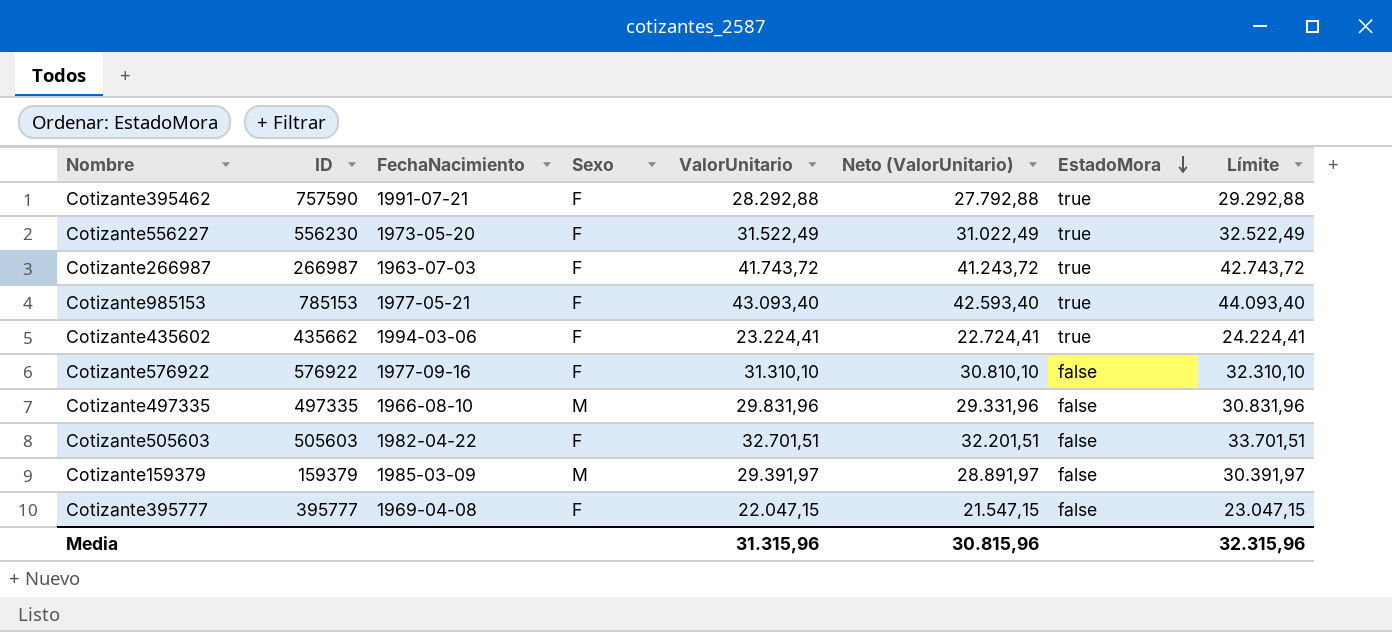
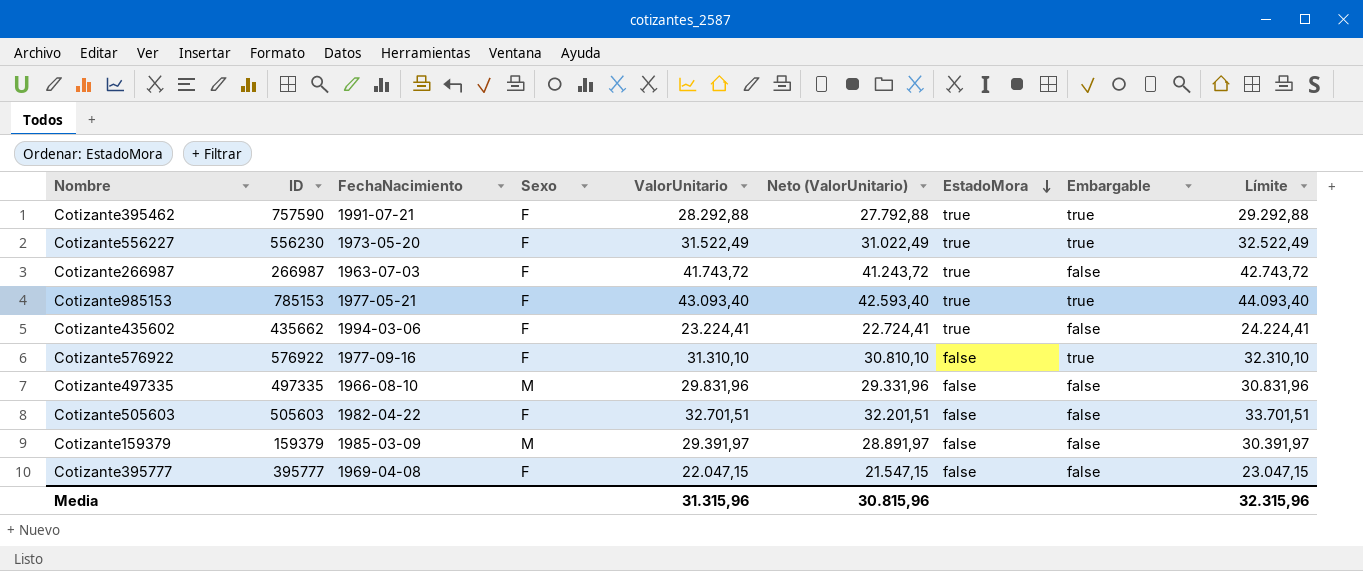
column Embargable | position: none -> 8

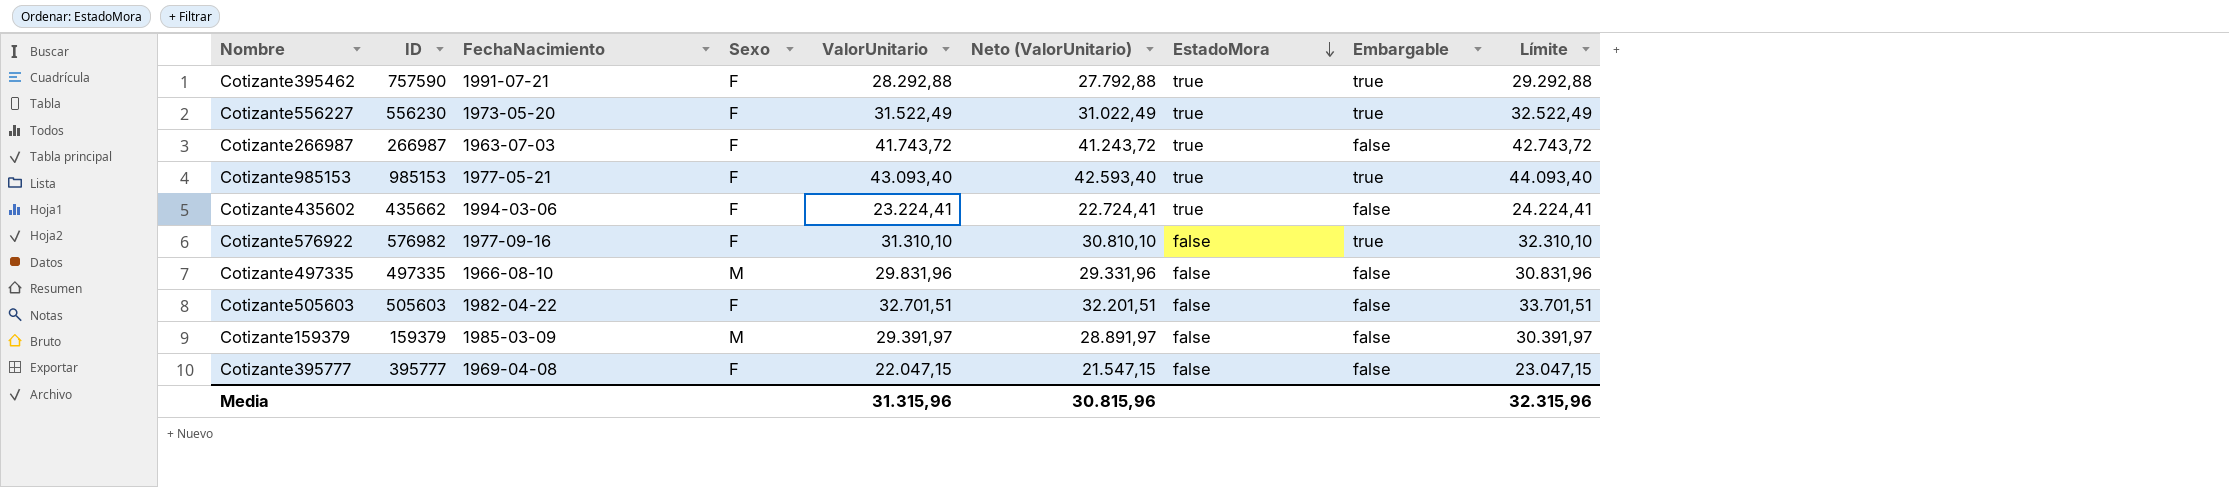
Cotizante985153 | ID: 785153 -> 985153
Cotizante576922 | ID: 576922 -> 576982

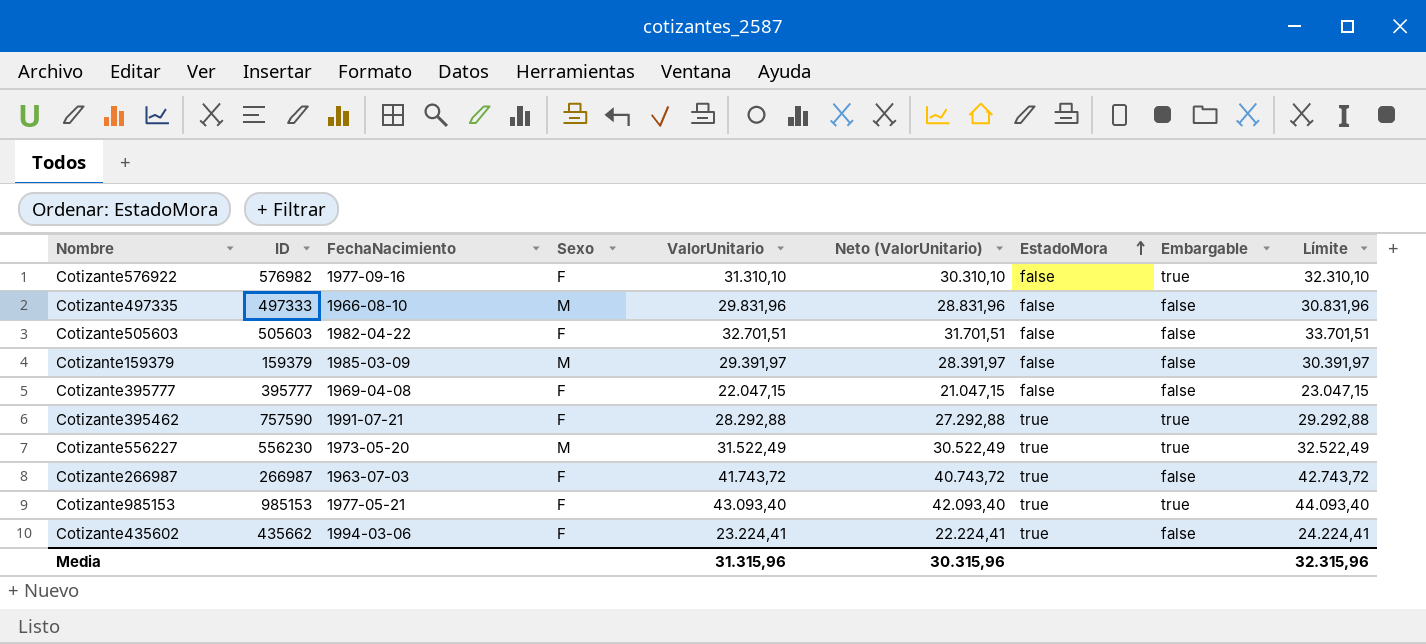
row order: EstadoMora descending -> EstadoMora ascending
column Neto (ValorUnitario) | formula: [ValorUnitario] - 500 -> [ValorUnitario] - 1000
Cotizante497335 | ID: 497335 -> 497333
Cotizante556227 | Sexo: F -> M
Media | Neto (ValorUnitario): 30.815,96 -> 30.315,96

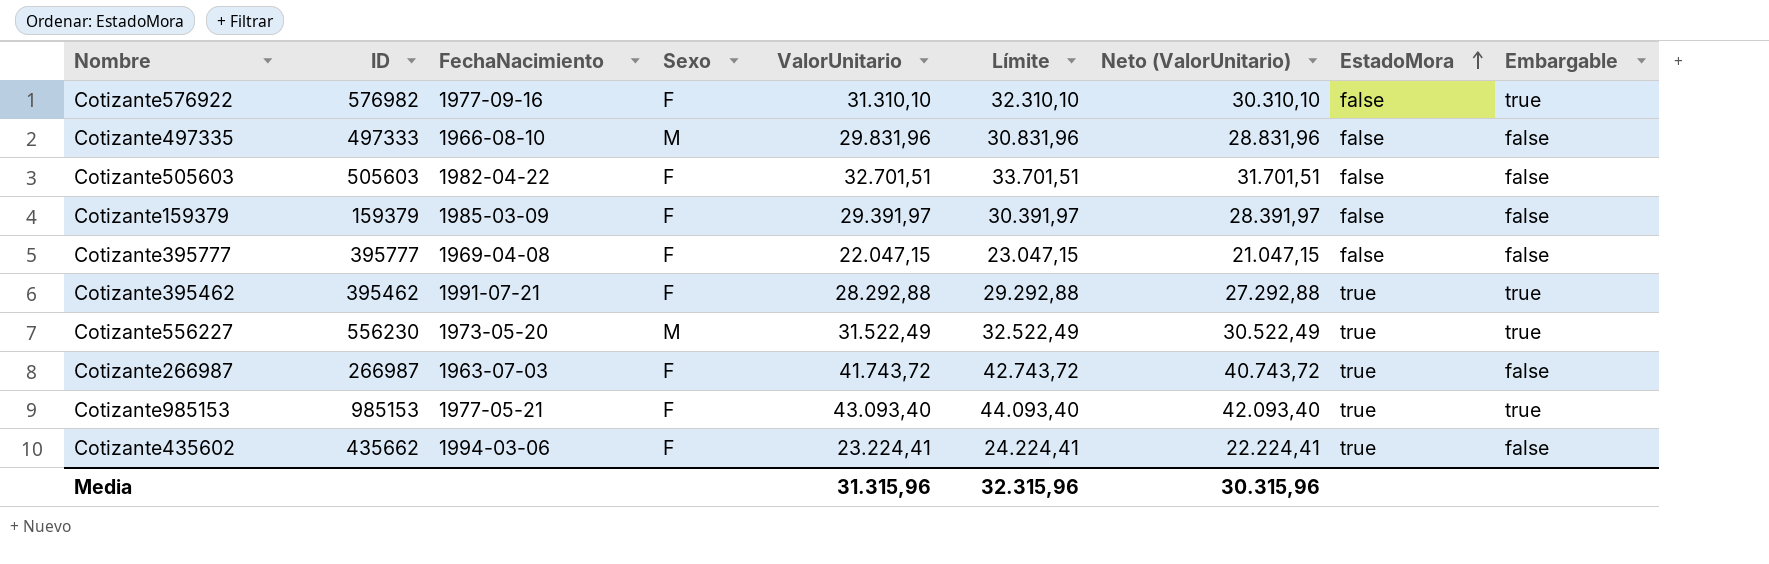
column Límite | position: 9 -> 6
Cotizante159379 | Sexo: M -> F
Cotizante395462 | ID: 757590 -> 395462

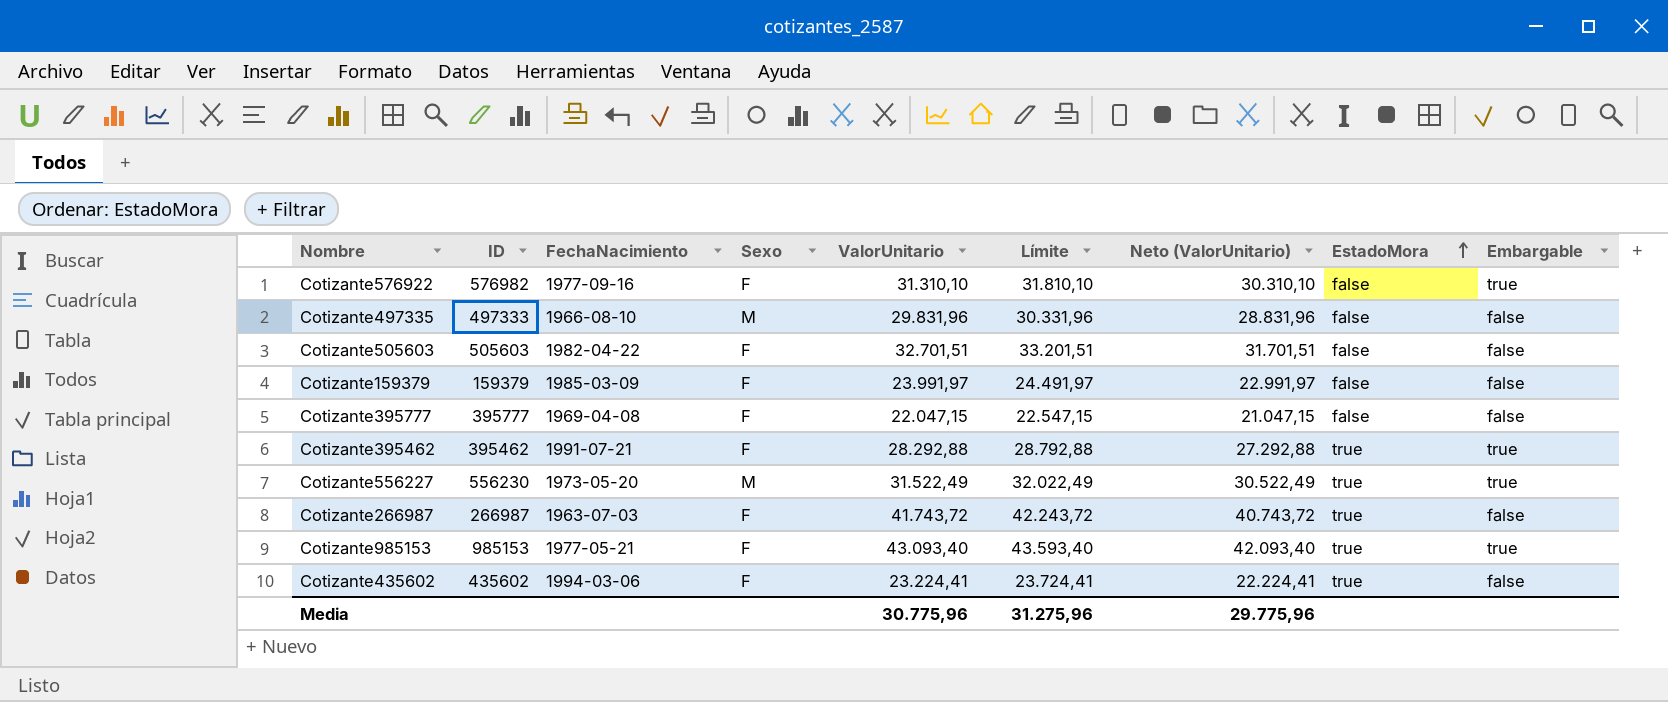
column Límite | formula: [ValorUnitario] + 1000 -> [ValorUnitario] + 500
Cotizante159379 | ValorUnitario: 29.391,97 -> 23.991,97
Cotizante159379 | Neto (ValorUnitario): 28.391,97 -> 22.991,97
Cotizante435602 | ID: 435662 -> 435602
Media | ValorUnitario: 31.315,96 -> 30.775,96
Media | Límite: 32.315,96 -> 31.275,96
Media | Neto (ValorUnitario): 30.315,96 -> 29.775,96

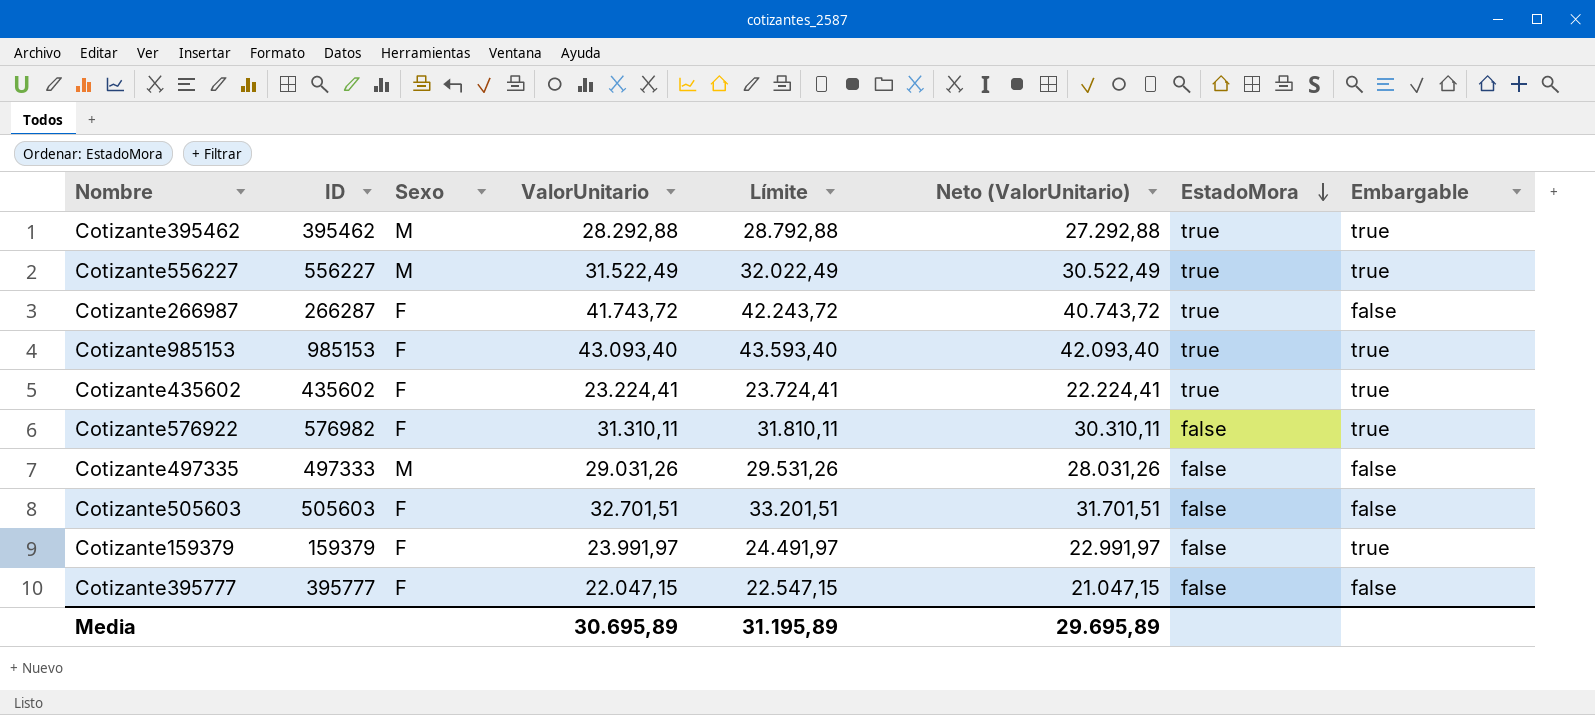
row order: EstadoMora ascending -> EstadoMora descending
column FechaNacimiento | position: 3 -> none
Cotizante395462 | Sexo: F -> M
Cotizante556227 | ID: 556230 -> 556227
Cotizante266987 | ID: 266987 -> 266287
Cotizante435602 | Embargable: false -> true
Cotizante576922 | ValorUnitario: 31.310,10 -> 31.310,11
Cotizante576922 | Límite: 31.810,10 -> 31.810,11
Cotizante576922 | Neto (ValorUnitario): 30.310,10 -> 30.310,11
Cotizante497335 | ValorUnitario: 29.831,96 -> 29.031,26
Cotizante497335 | Límite: 30.331,96 -> 29.531,26
Cotizante497335 | Neto (ValorUnitario): 28.831,96 -> 28.031,26
Cotizante159379 | Embargable: false -> true
Media | ValorUnitario: 30.775,96 -> 30.695,89
Media | Límite: 31.275,96 -> 31.195,89
Media | Neto (ValorUnitario): 29.775,96 -> 29.695,89

